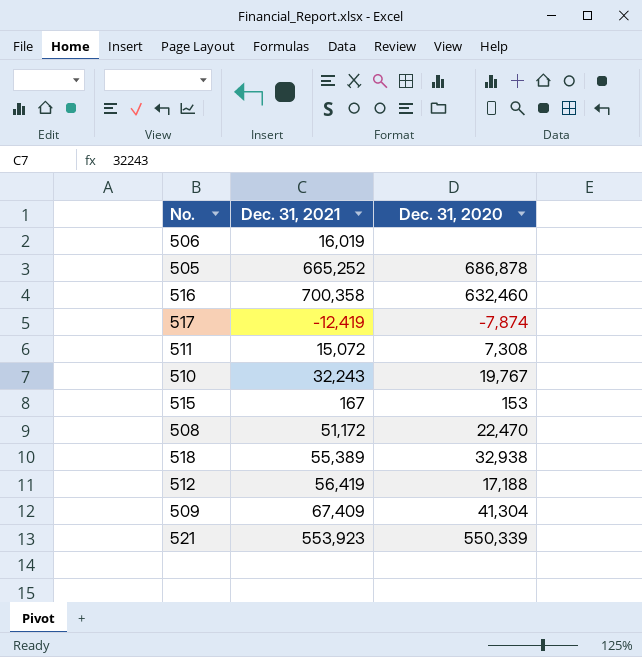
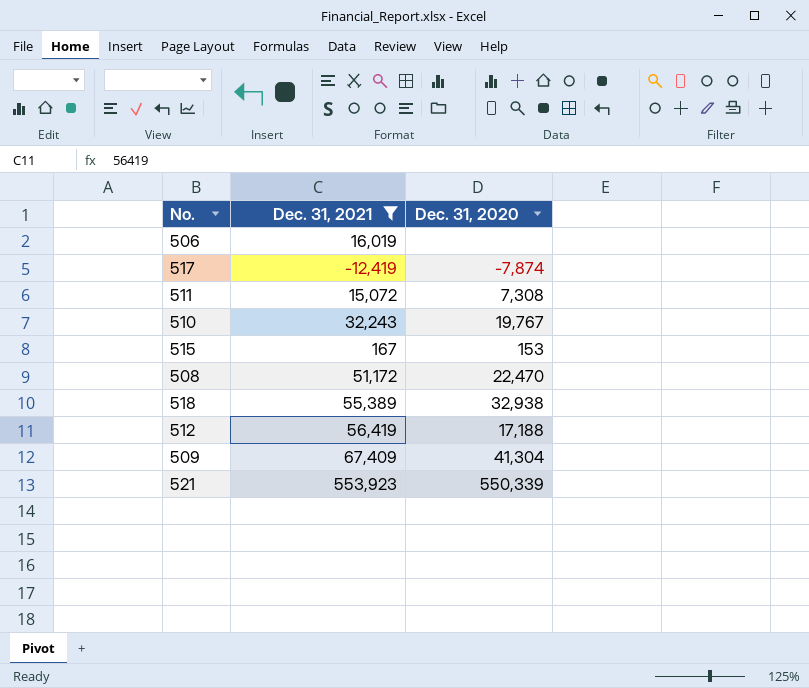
filter: none -> Dec. 31, 2021 <= 553,923

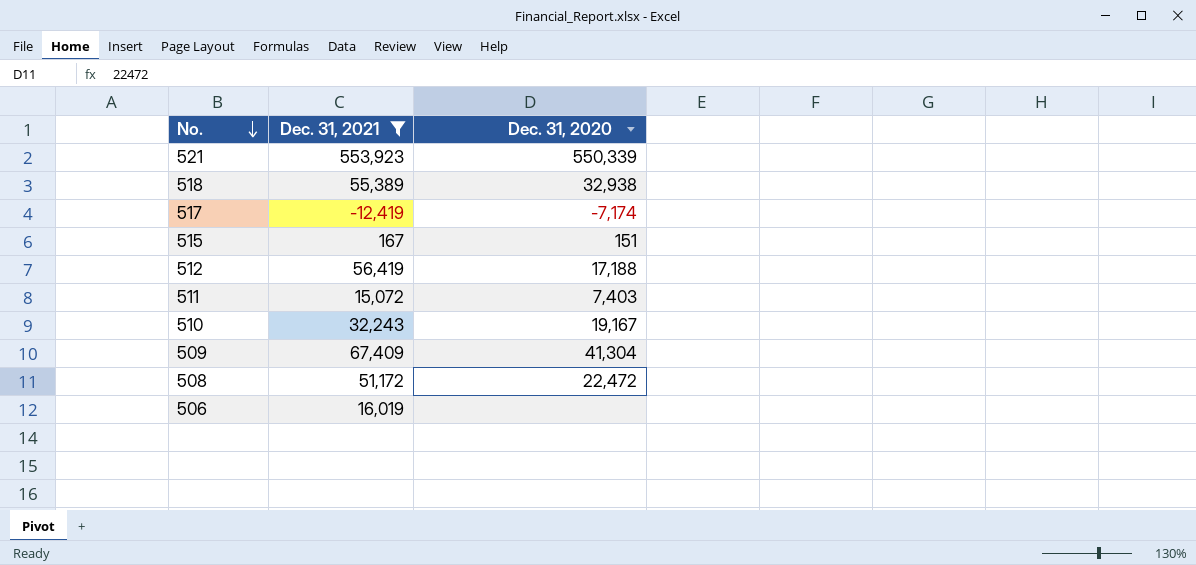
row order: none -> No. descending
517 | Dec. 31, 2020: -7,874 -> -7,174
515 | Dec. 31, 2020: 153 -> 151
511 | Dec. 31, 2020: 7,308 -> 7,403
510 | Dec. 31, 2020: 19,767 -> 19,167
508 | Dec. 31, 2020: 22,470 -> 22,472

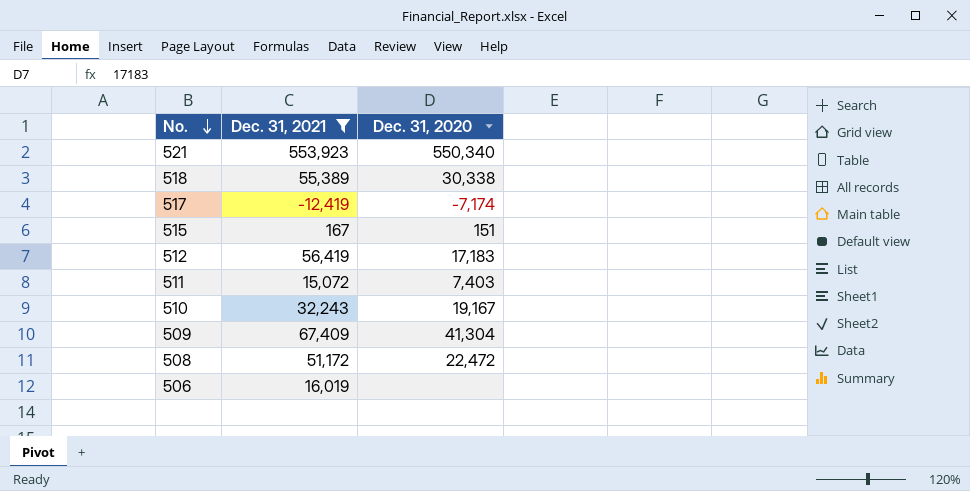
521 | Dec. 31, 2020: 550,339 -> 550,340
518 | Dec. 31, 2020: 32,938 -> 30,338
512 | Dec. 31, 2020: 17,188 -> 17,183

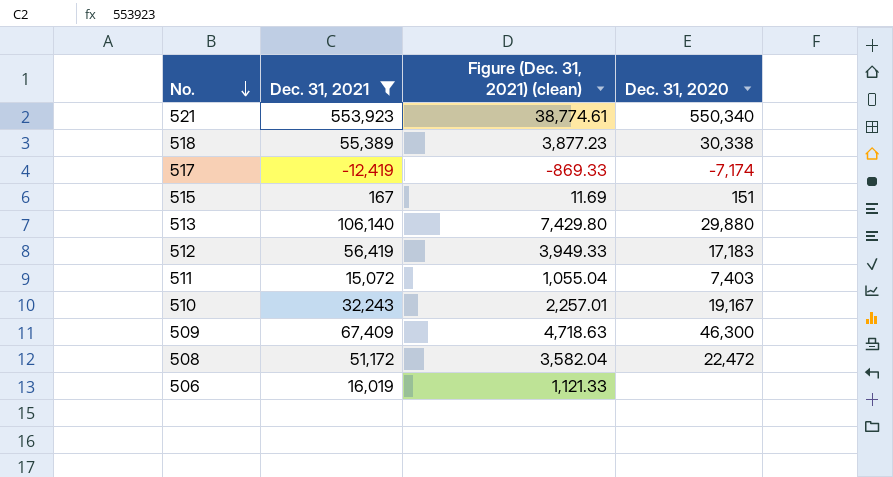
column Figure (Dec. 31, 2021) (clean) | formula: none -> [Dec. 31, 2021] * 0.07
row 513: none -> 106,140 | 7,429.80 | 29,880
509 | Dec. 31, 2020: 41,304 -> 46,300

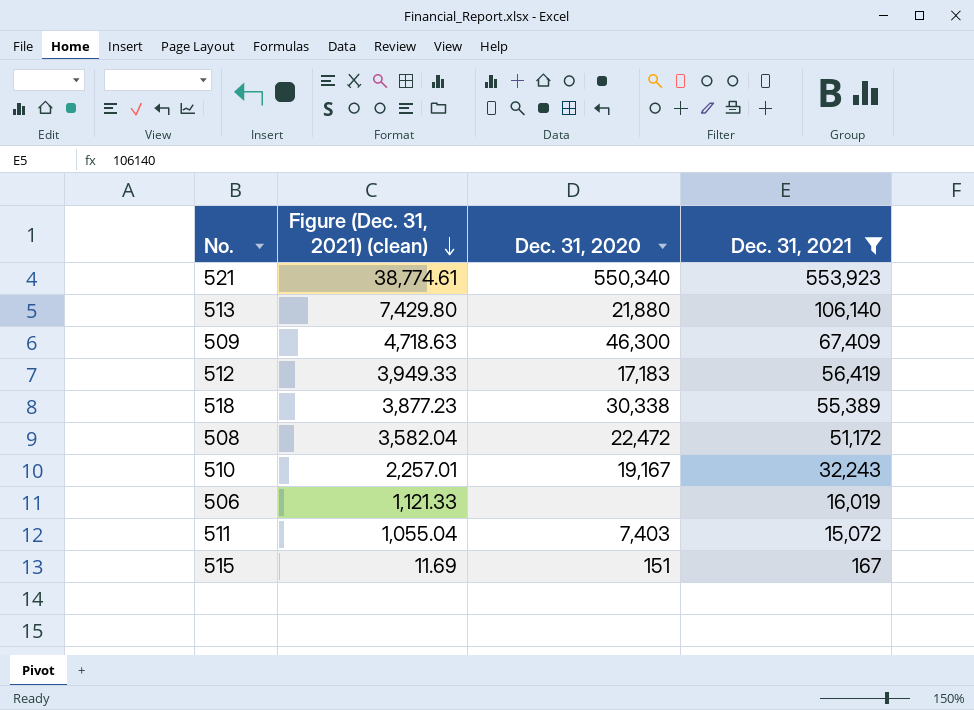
row order: No. descending -> Figure (Dec. 31, 2021) (clean) descending
column Dec. 31, 2021 | position: 2 -> 4
row 517: -12,419 | -869.33 | -7,174 -> none
513 | Dec. 31, 2020: 29,880 -> 21,880

